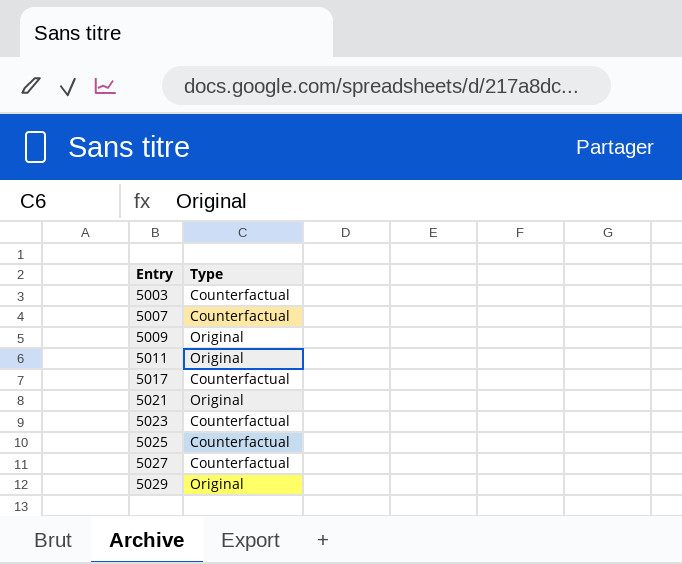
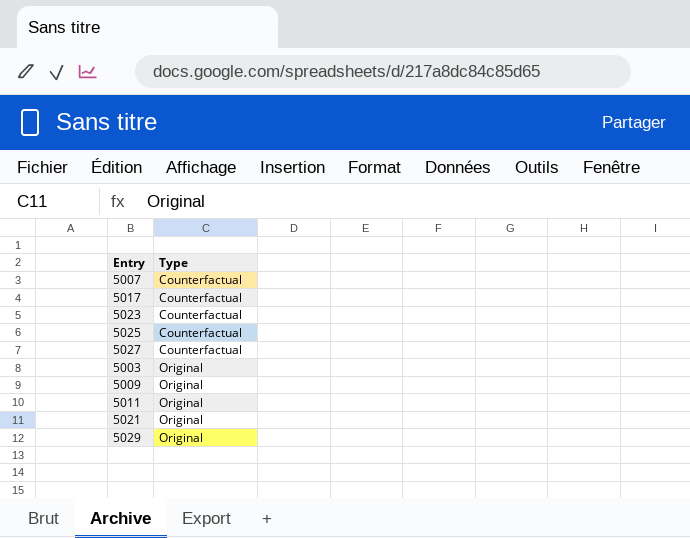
row order: Entry ascending -> Type ascending
5003 | Type: Counterfactual -> Original

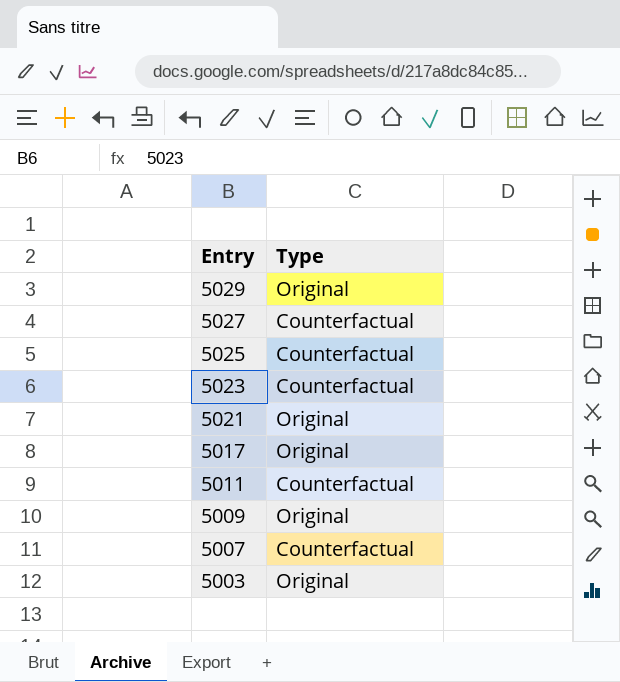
row order: Type ascending -> Entry descending
5017 | Type: Counterfactual -> Original
5011 | Type: Original -> Counterfactual

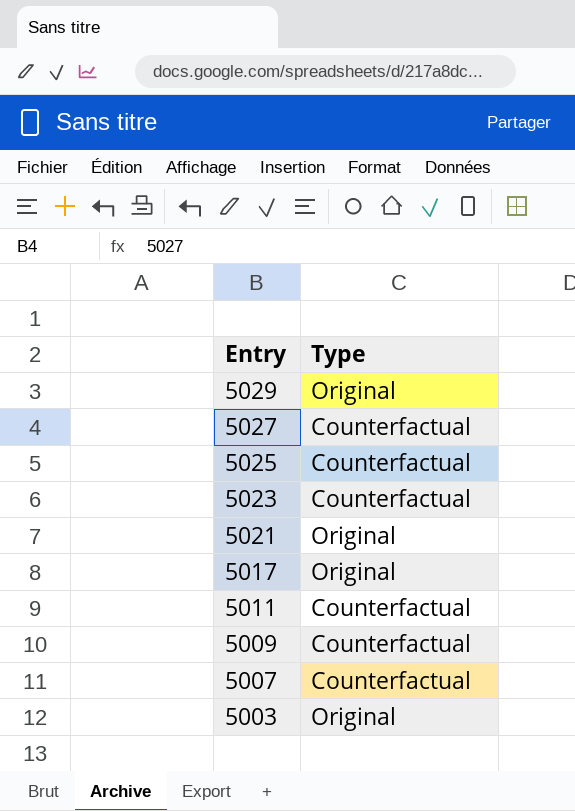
5009 | Type: Original -> Counterfactual

